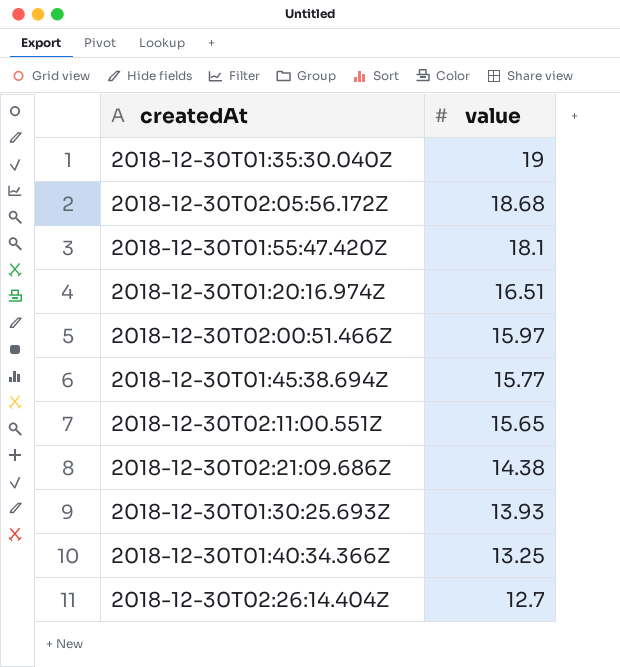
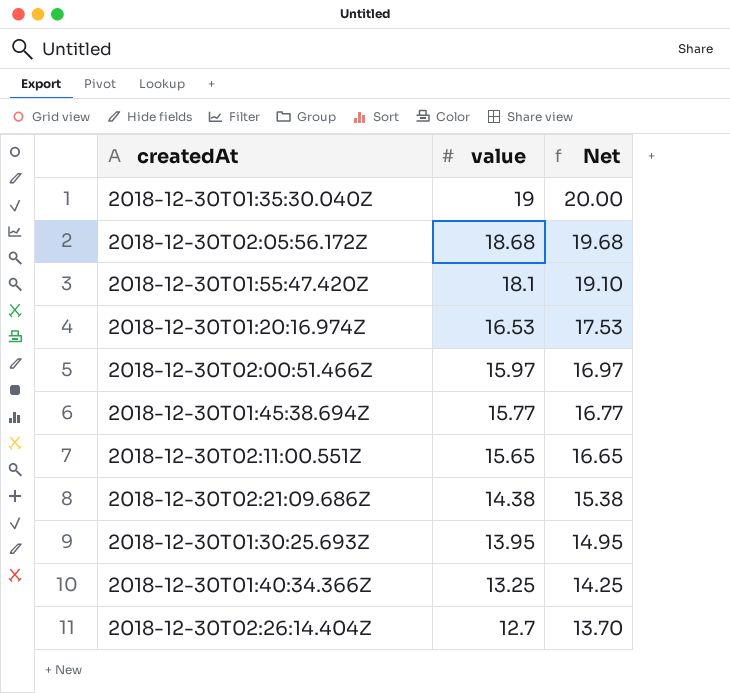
column Net | formula: none -> [value] + 1
2018-12-30T01:20:16.974Z | value: 16.51 -> 16.53
2018-12-30T01:30:25.693Z | value: 13.93 -> 13.95

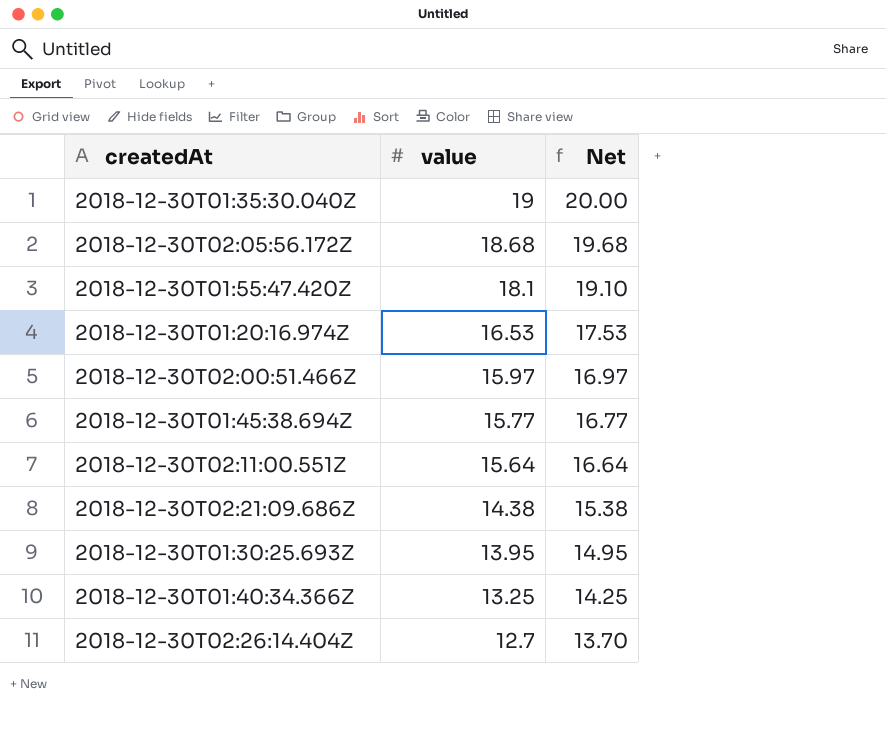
2018-12-30T02:11:00.551Z | value: 15.65 -> 15.64
2018-12-30T02:11:00.551Z | Net: 16.65 -> 16.64

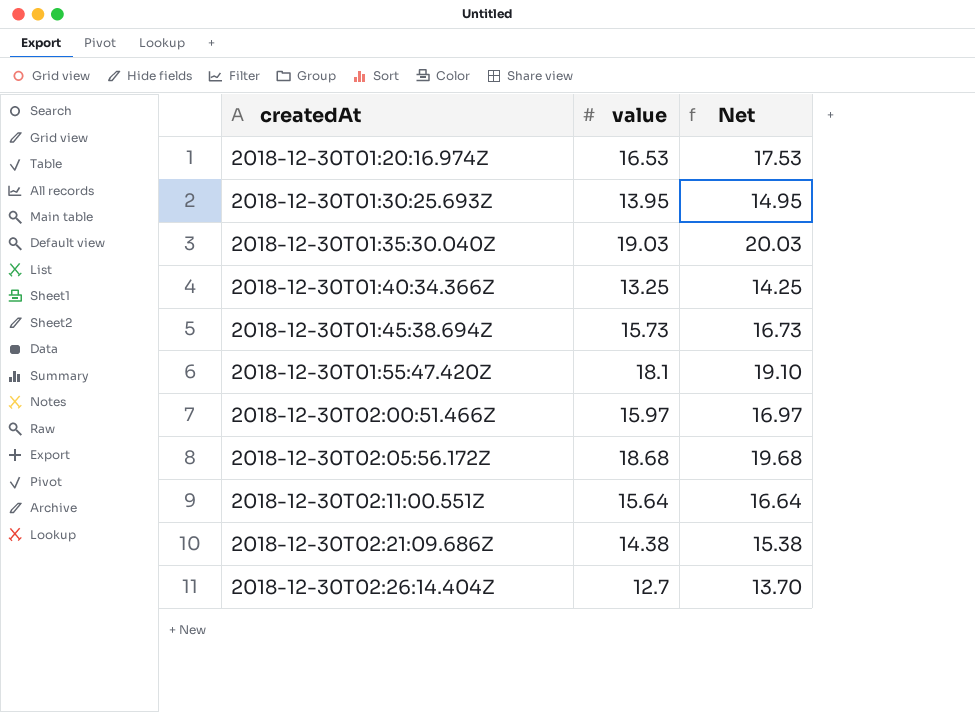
row order: value descending -> createdAt ascending
2018-12-30T01:35:30.040Z | value: 19 -> 19.03
2018-12-30T01:35:30.040Z | Net: 20.00 -> 20.03
2018-12-30T01:45:38.694Z | value: 15.77 -> 15.73
2018-12-30T01:45:38.694Z | Net: 16.77 -> 16.73

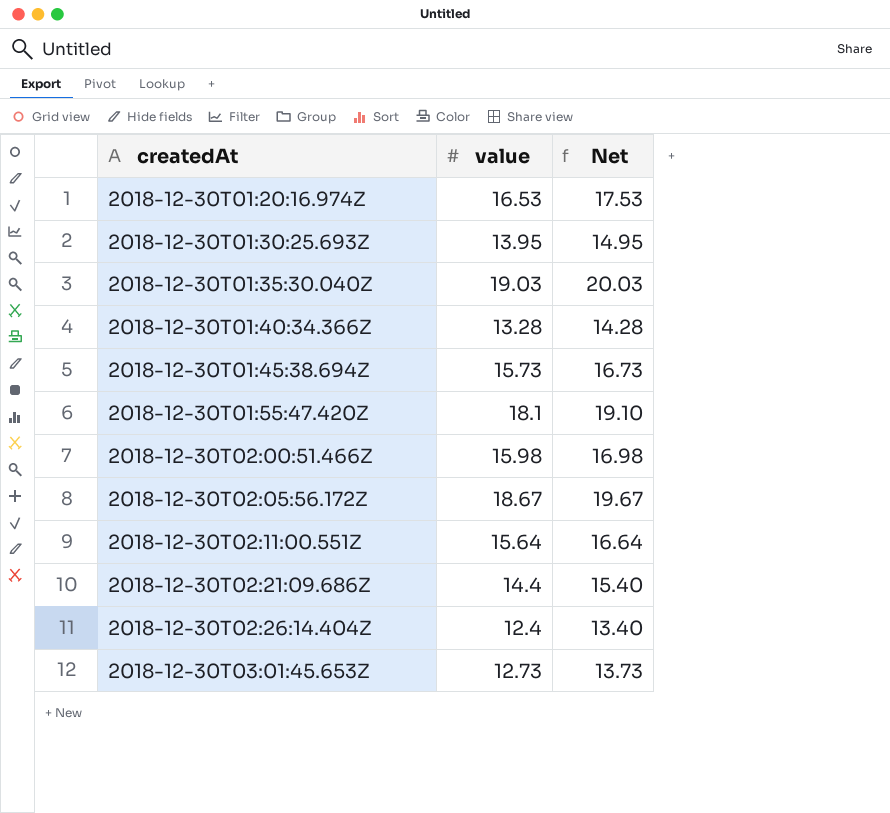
2018-12-30T01:40:34.366Z | value: 13.25 -> 13.28
2018-12-30T01:40:34.366Z | Net: 14.25 -> 14.28
2018-12-30T02:00:51.466Z | value: 15.97 -> 15.98
2018-12-30T02:00:51.466Z | Net: 16.97 -> 16.98
2018-12-30T02:05:56.172Z | value: 18.68 -> 18.67
2018-12-30T02:05:56.172Z | Net: 19.68 -> 19.67
2018-12-30T02:21:09.686Z | value: 14.38 -> 14.4
2018-12-30T02:21:09.686Z | Net: 15.38 -> 15.40
2018-12-30T02:26:14.404Z | value: 12.7 -> 12.4
2018-12-30T02:26:14.404Z | Net: 13.70 -> 13.40
row 2018-12-30T03:01:45.653Z: none -> 12.73 | 13.73

